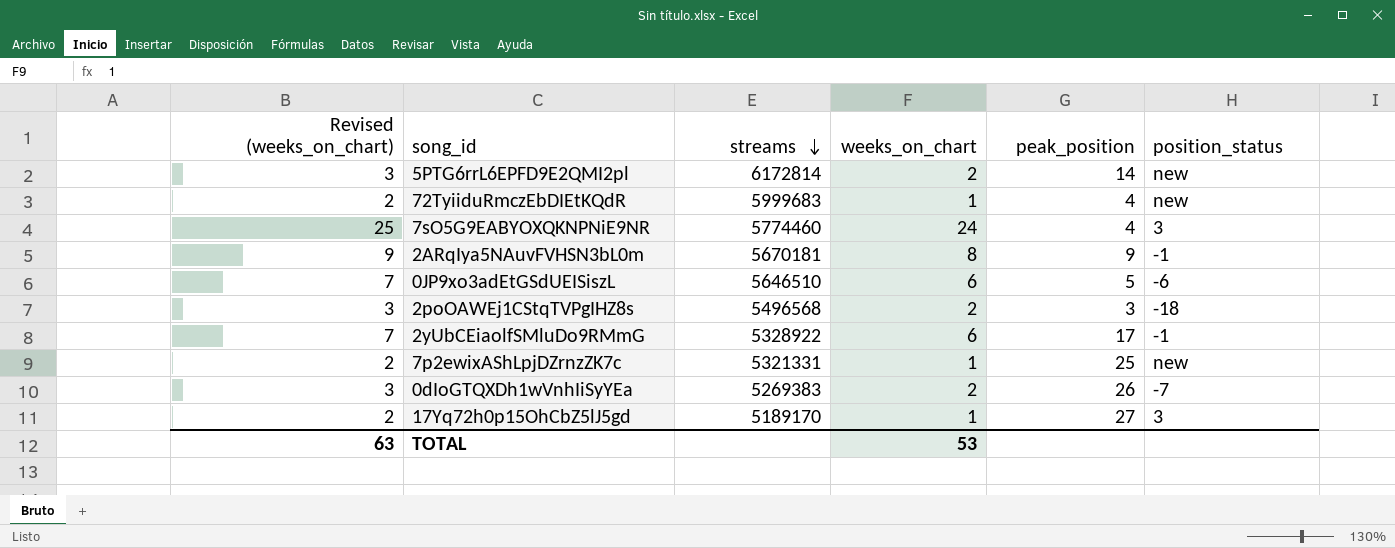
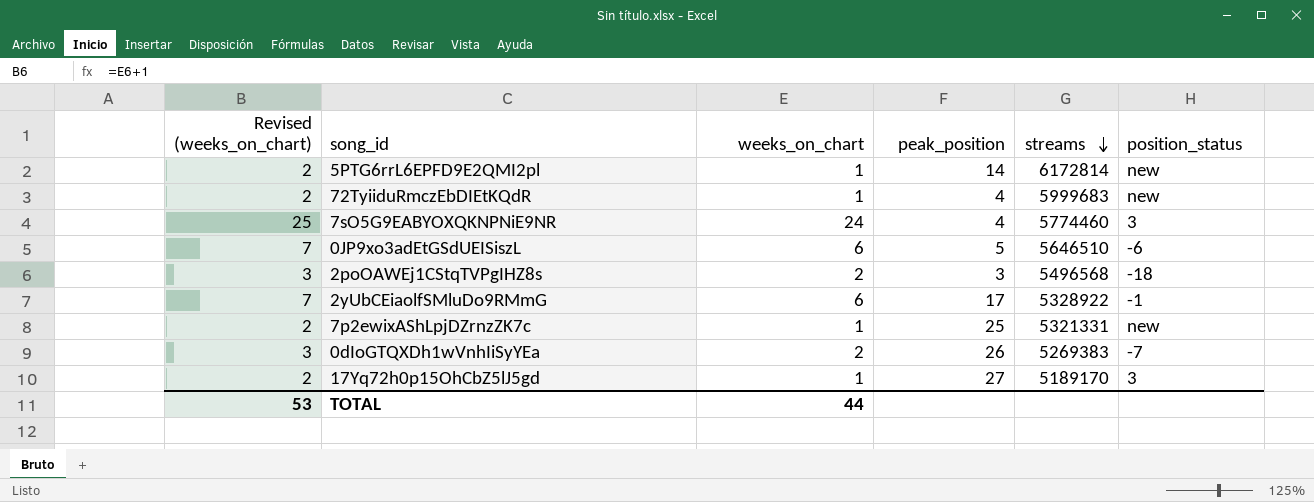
column streams | position: 3 -> 5
row 2ARqIya5NAuvFVHSN3bL0m: 9 | 5670181 | 8 | 9 | -1 -> none
5PTG6rrL6EPFD9E2QMI2pl | Revised (weeks_on_chart): 3 -> 2
5PTG6rrL6EPFD9E2QMI2pl | weeks_on_chart: 2 -> 1
TOTAL | Revised (weeks_on_chart): 63 -> 53
TOTAL | weeks_on_chart: 53 -> 44

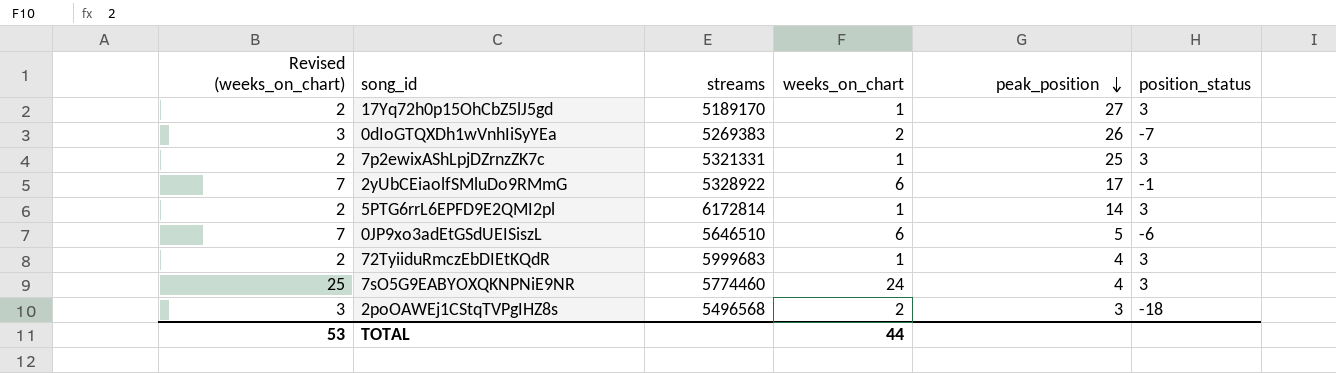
row order: streams descending -> peak_position descending
column streams | position: 5 -> 3
7p2ewixAShLpjDZrnzZK7c | position_status: new -> 3
5PTG6rrL6EPFD9E2QMI2pl | position_status: new -> 3
72TyiiduRmczEbDIEtKQdR | position_status: new -> 3

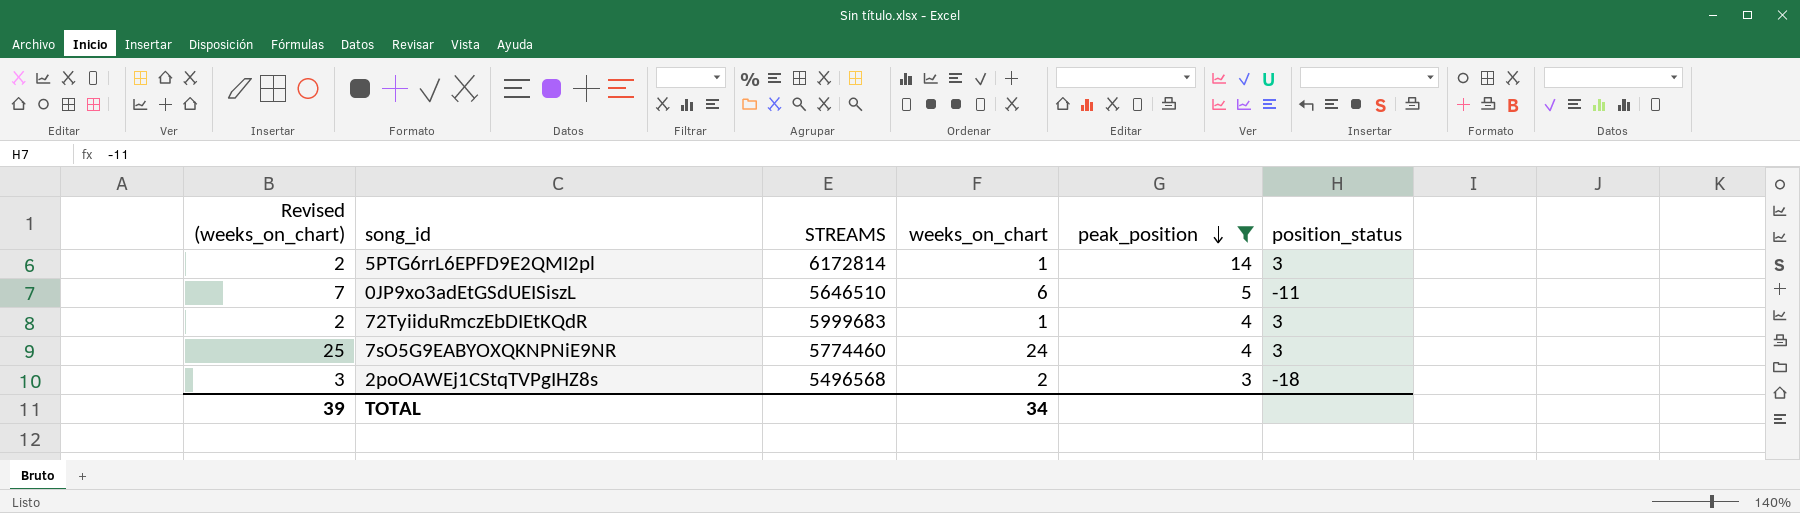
filter: none -> peak_position <= 14
column name: streams -> STREAMS
0JP9xo3adEtGSdUEISiszL | position_status: -6 -> -11
TOTAL | Revised (weeks_on_chart): 53 -> 39
TOTAL | weeks_on_chart: 44 -> 34

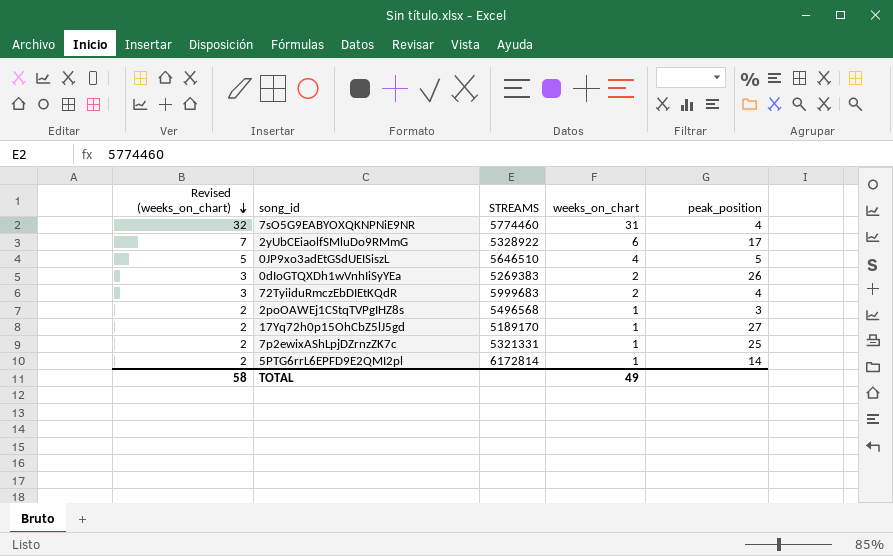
filter: peak_position <= 14 -> none
row order: peak_position descending -> Revised (weeks_on_chart) descending
column position_status | position: 6 -> none
7sO5G9EABYOXQKNPNiE9NR | Revised (weeks_on_chart): 25 -> 32
7sO5G9EABYOXQKNPNiE9NR | weeks_on_chart: 24 -> 31
0JP9xo3adEtGSdUEISiszL | Revised (weeks_on_chart): 7 -> 5
0JP9xo3adEtGSdUEISiszL | weeks_on_chart: 6 -> 4
72TyiiduRmczEbDIEtKQdR | Revised (weeks_on_chart): 2 -> 3
72TyiiduRmczEbDIEtKQdR | weeks_on_chart: 1 -> 2
2poOAWEj1CStqTVPgIHZ8s | Revised (weeks_on_chart): 3 -> 2
2poOAWEj1CStqTVPgIHZ8s | weeks_on_chart: 2 -> 1
TOTAL | Revised (weeks_on_chart): 39 -> 58
TOTAL | weeks_on_chart: 34 -> 49

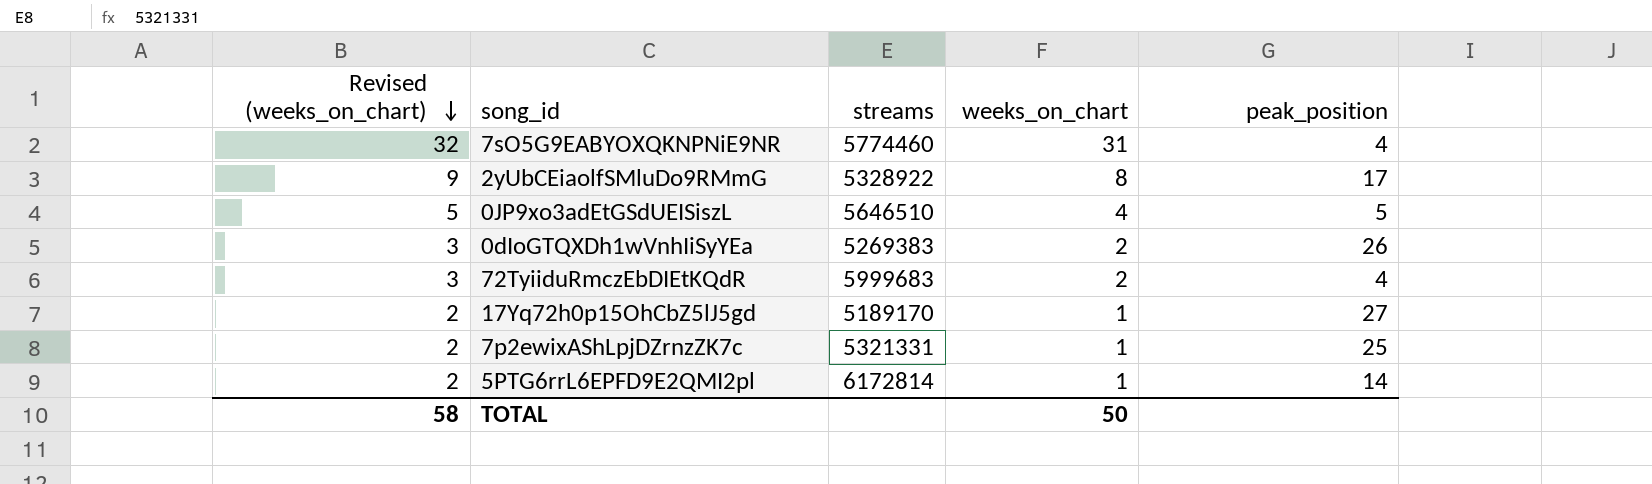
column name: STREAMS -> streams
row 2poOAWEj1CStqTVPgIHZ8s: 2 | 5496568 | 1 | 3 -> none
2yUbCEiaolfSMluDo9RMmG | Revised (weeks_on_chart): 7 -> 9
2yUbCEiaolfSMluDo9RMmG | weeks_on_chart: 6 -> 8
TOTAL | weeks_on_chart: 49 -> 50

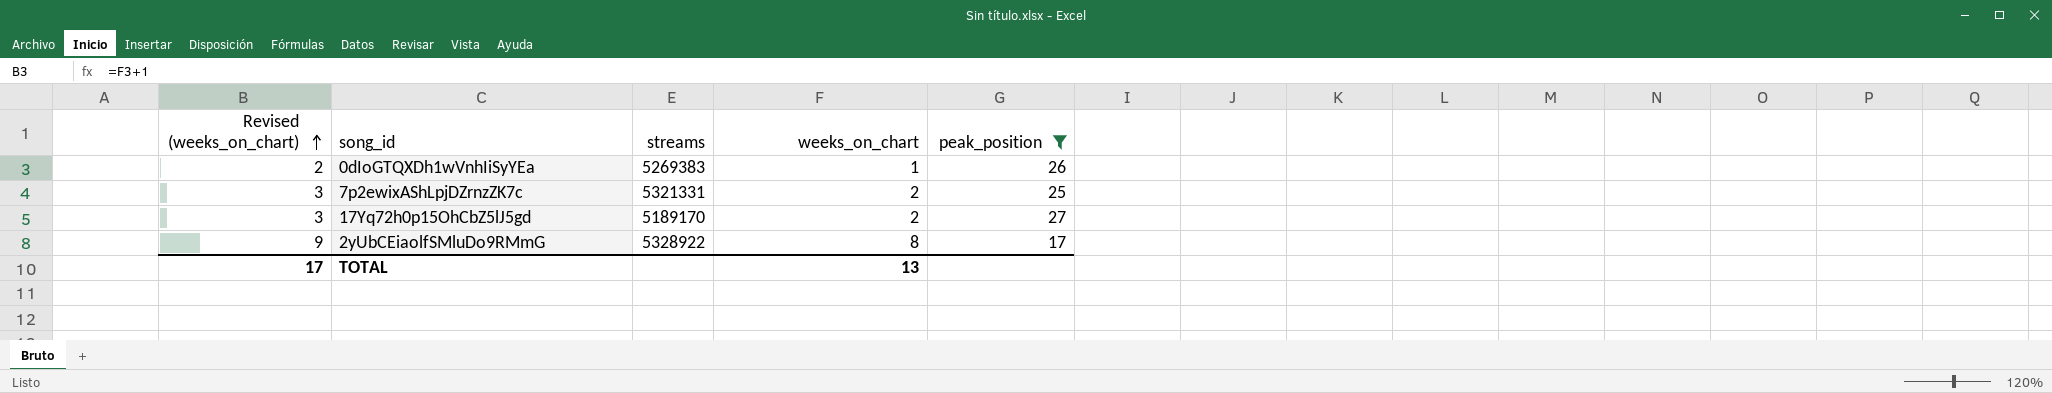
filter: none -> peak_position >= 17
row order: Revised (weeks_on_chart) descending -> Revised (weeks_on_chart) ascending
0dIoGTQXDh1wVnhIiSyYEa | Revised (weeks_on_chart): 3 -> 2
0dIoGTQXDh1wVnhIiSyYEa | weeks_on_chart: 2 -> 1
7p2ewixAShLpjDZrnzZK7c | Revised (weeks_on_chart): 2 -> 3
7p2ewixAShLpjDZrnzZK7c | weeks_on_chart: 1 -> 2
17Yq72h0p15OhCbZ5lJ5gd | Revised (weeks_on_chart): 2 -> 3
17Yq72h0p15OhCbZ5lJ5gd | weeks_on_chart: 1 -> 2
TOTAL | Revised (weeks_on_chart): 58 -> 17
TOTAL | weeks_on_chart: 50 -> 13

